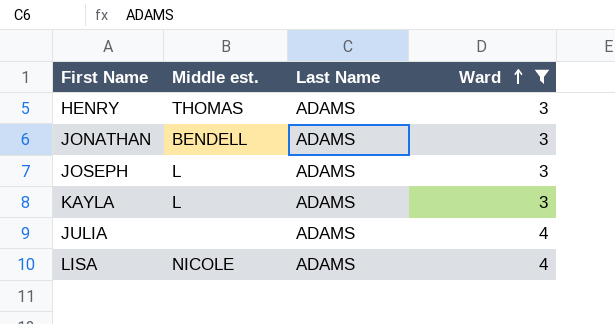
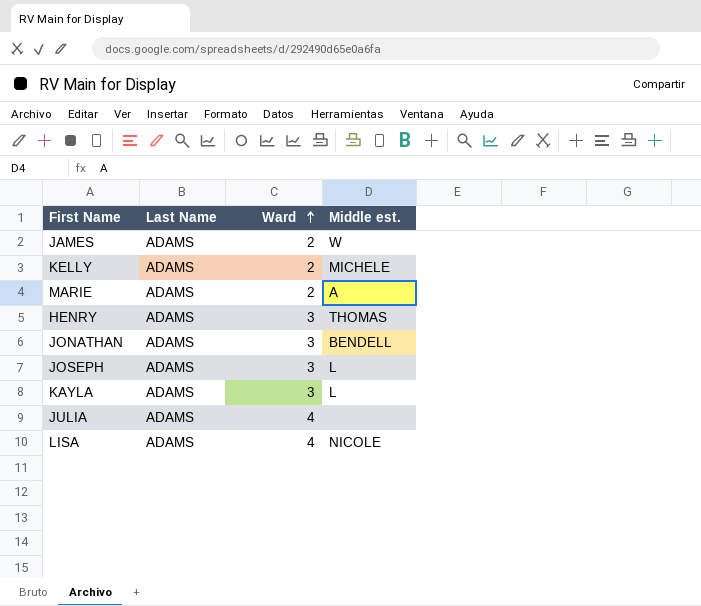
filter: Ward != 2 -> none
column Middle est. | position: 2 -> 4

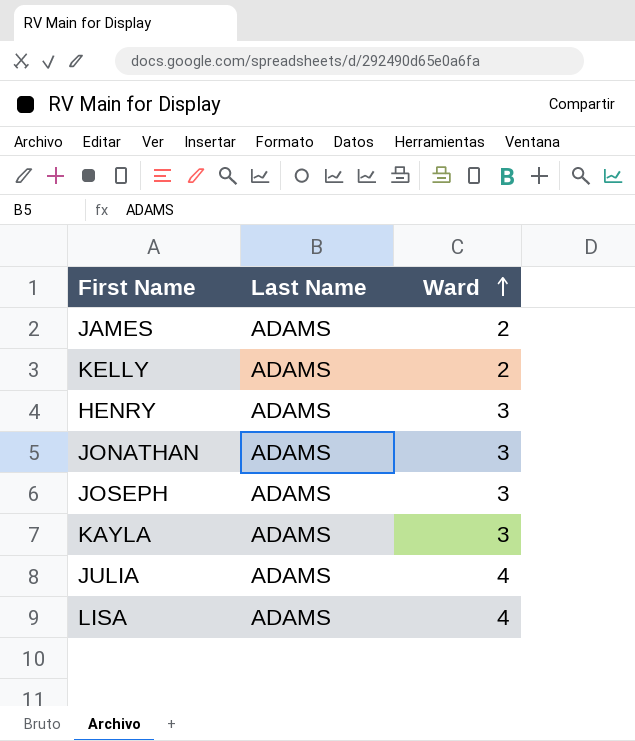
column Middle est. | position: 4 -> none
row MARIE: ADAMS | 2 | A -> none

